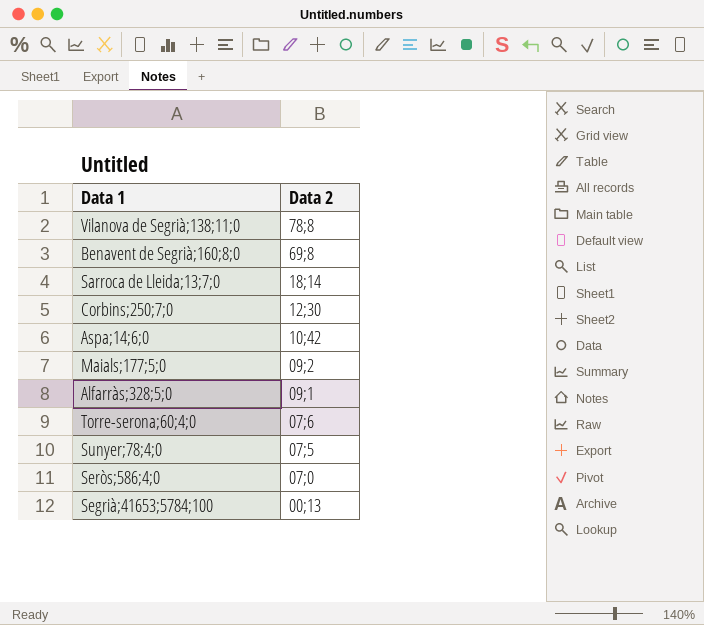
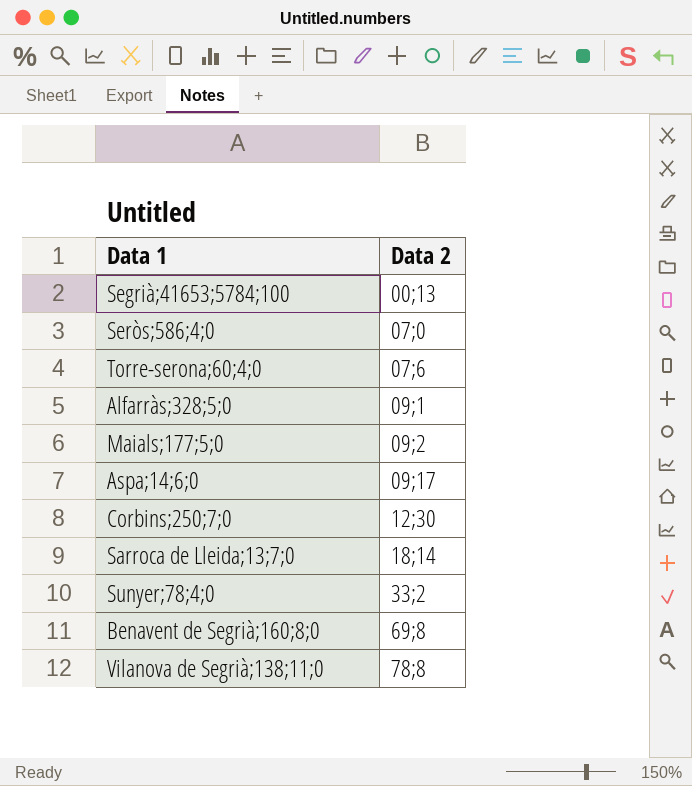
row order: Data 2 descending -> Data 2 ascending
Aspa;14;6;0 | Data 2: 10;42 -> 09;17
Sunyer;78;4;0 | Data 2: 07;5 -> 33;2

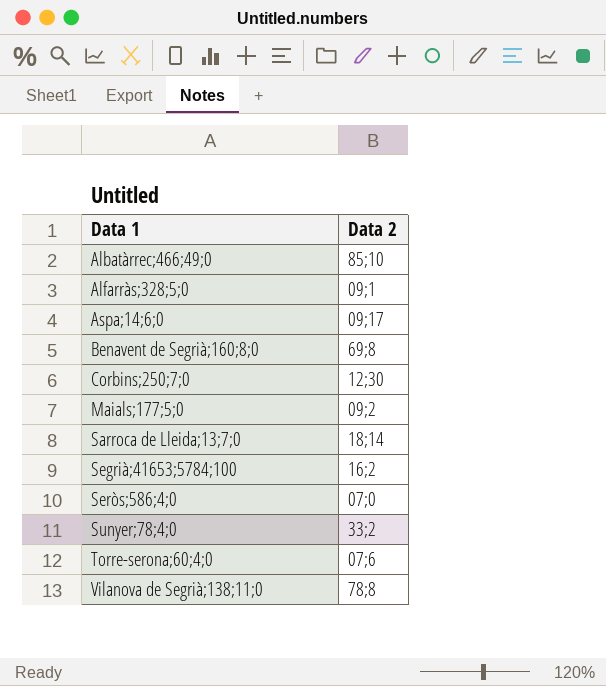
row order: Data 2 ascending -> Data 1 ascending
row Albatàrrec;466;49;0: none -> 85;10
Segrià;41653;5784;100 | Data 2: 00;13 -> 16;2

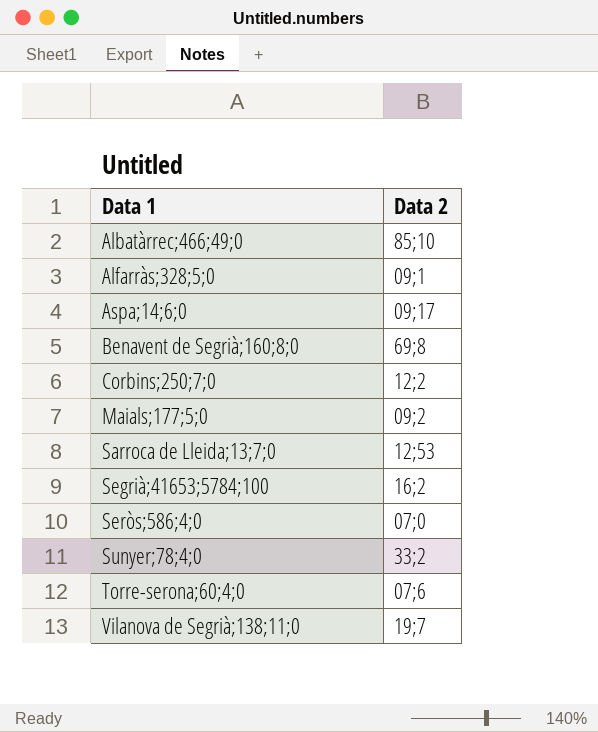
Corbins;250;7;0 | Data 2: 12;30 -> 12;2
Sarroca de Lleida;13;7;0 | Data 2: 18;14 -> 12;53
Vilanova de Segrià;138;11;0 | Data 2: 78;8 -> 19;7

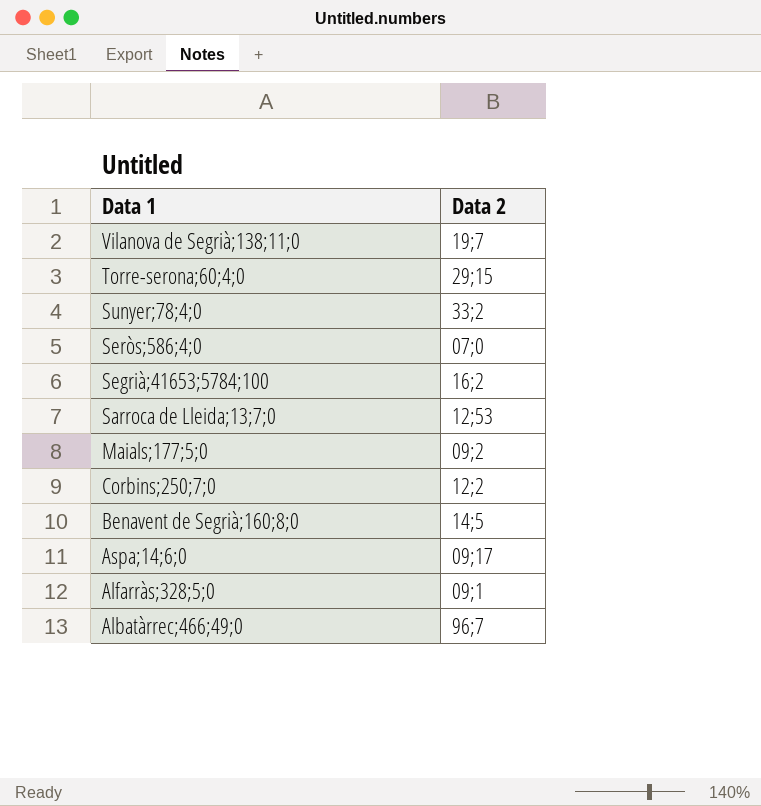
row order: Data 1 ascending -> Data 1 descending
Torre-serona;60;4;0 | Data 2: 07;6 -> 29;15
Benavent de Segrià;160;8;0 | Data 2: 69;8 -> 14;5
Albatàrrec;466;49;0 | Data 2: 85;10 -> 96;7

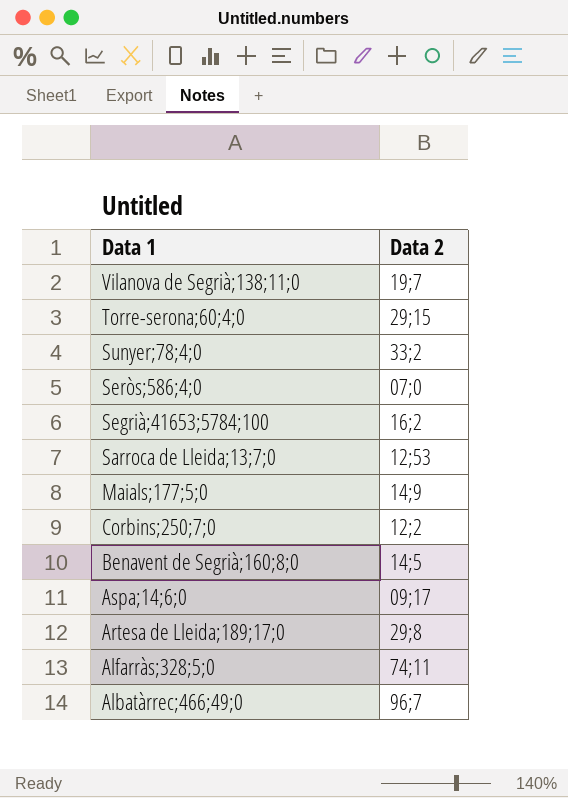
Maials;177;5;0 | Data 2: 09;2 -> 14;9
row Artesa de Lleida;189;17;0: none -> 29;8
Alfarràs;328;5;0 | Data 2: 09;1 -> 74;11

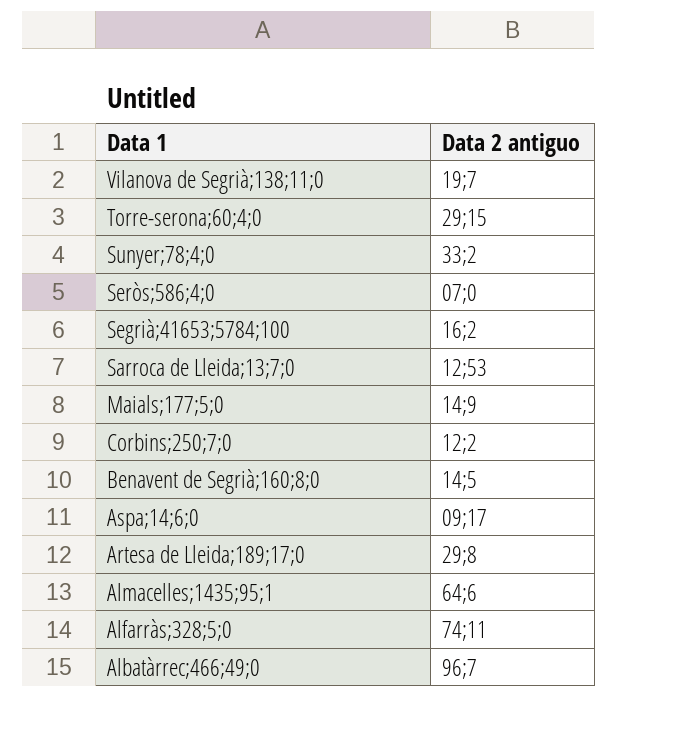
column name: Data 2 -> Data 2 antiguo
row Almacelles;1435;95;1: none -> 64;6

